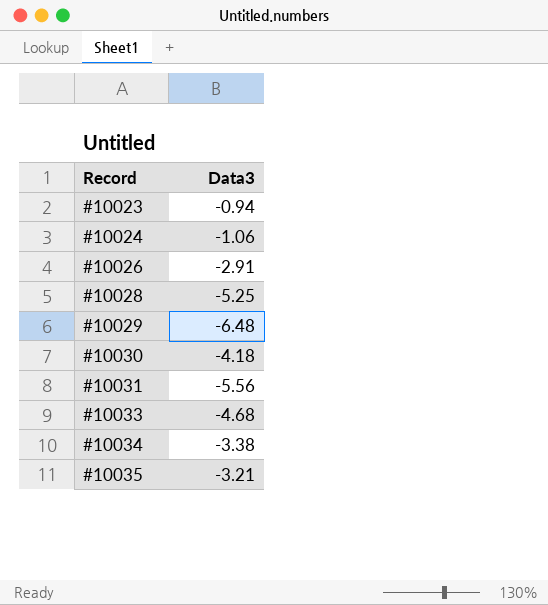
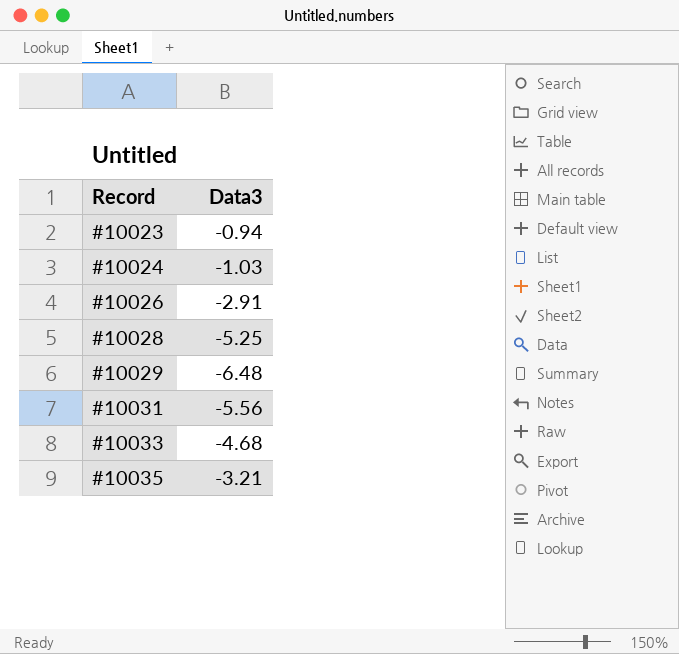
row #10030: -4.18 -> none
row #10034: -3.38 -> none
#10024 | Data3: -1.06 -> -1.03

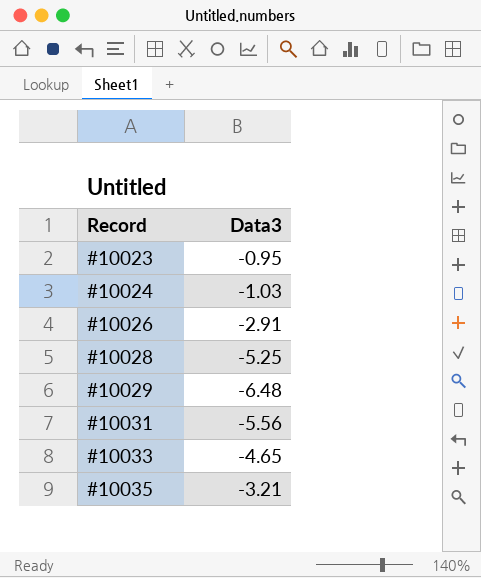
#10023 | Data3: -0.94 -> -0.95
#10033 | Data3: -4.68 -> -4.65

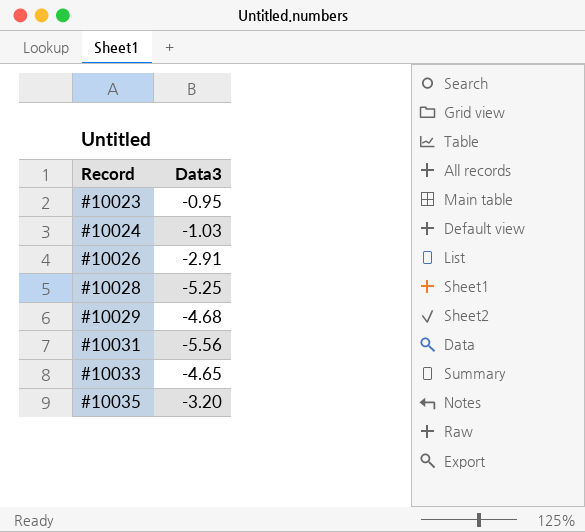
#10029 | Data3: -6.48 -> -4.68
#10035 | Data3: -3.21 -> -3.20

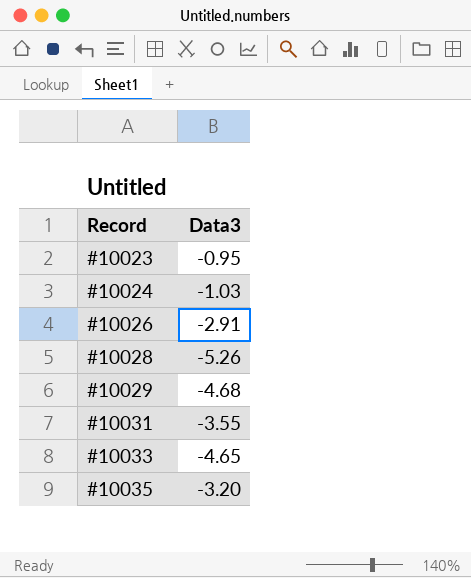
#10028 | Data3: -5.25 -> -5.26
#10031 | Data3: -5.56 -> -3.55

